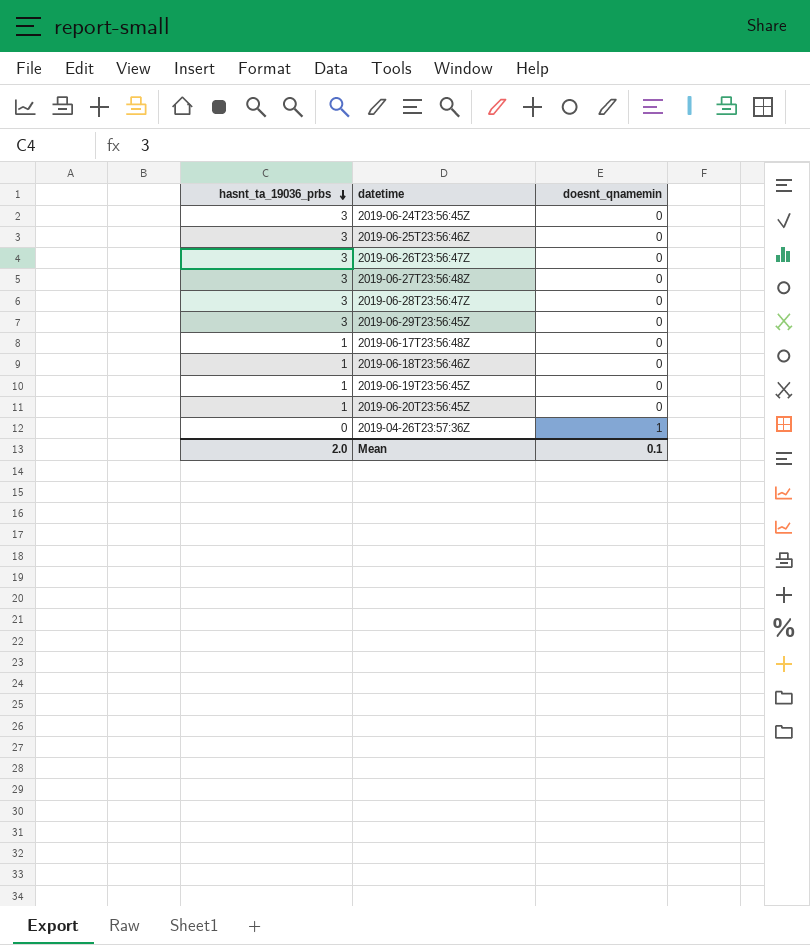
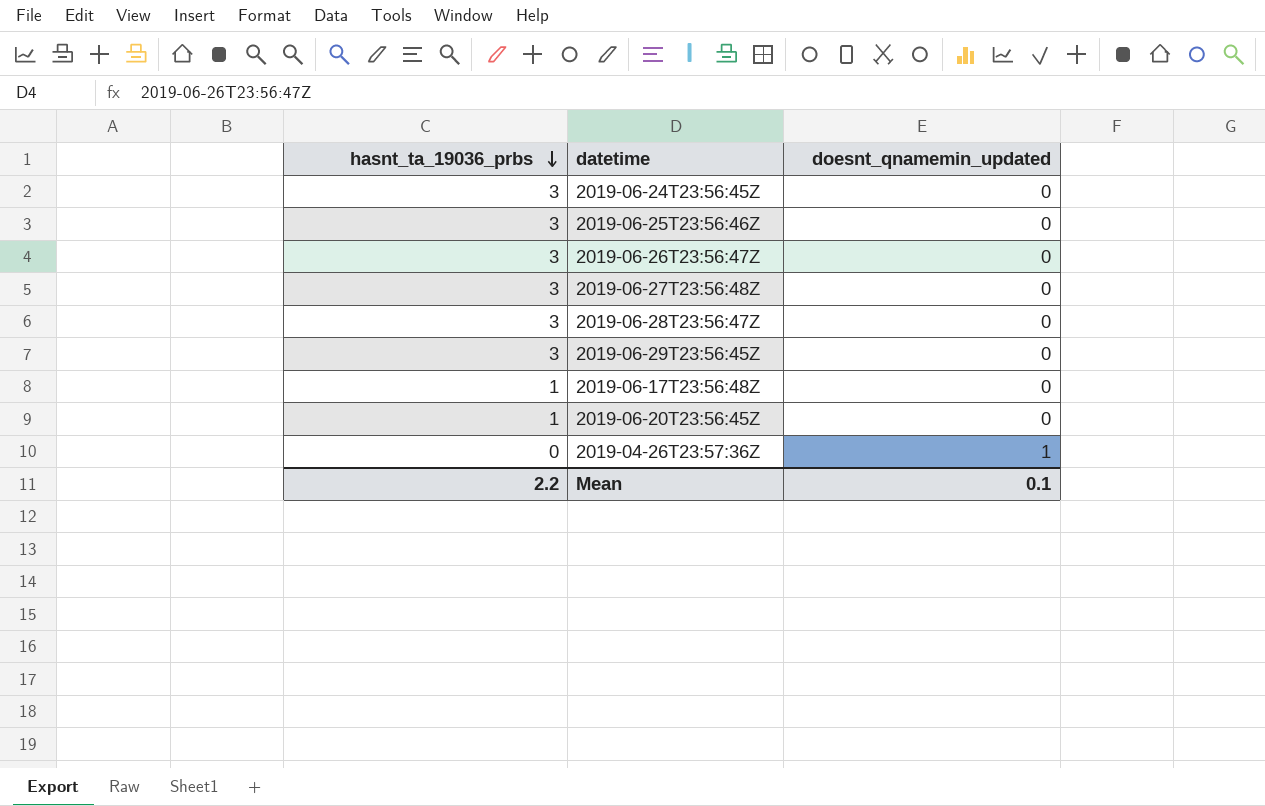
column name: doesnt_qnamemin -> doesnt_qnamemin_updated
row 2019-06-18T23:56:46Z: 1 | 0 -> none
row 2019-06-19T23:56:45Z: 1 | 0 -> none
Mean | hasnt_ta_19036_prbs: 2.0 -> 2.2

